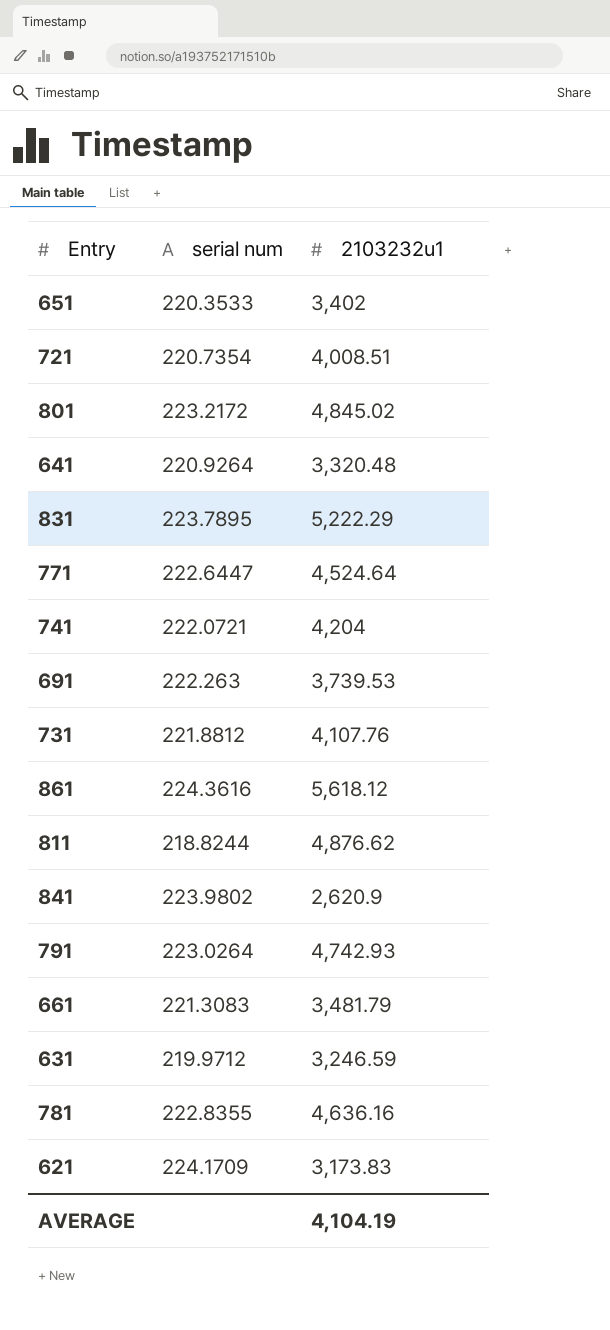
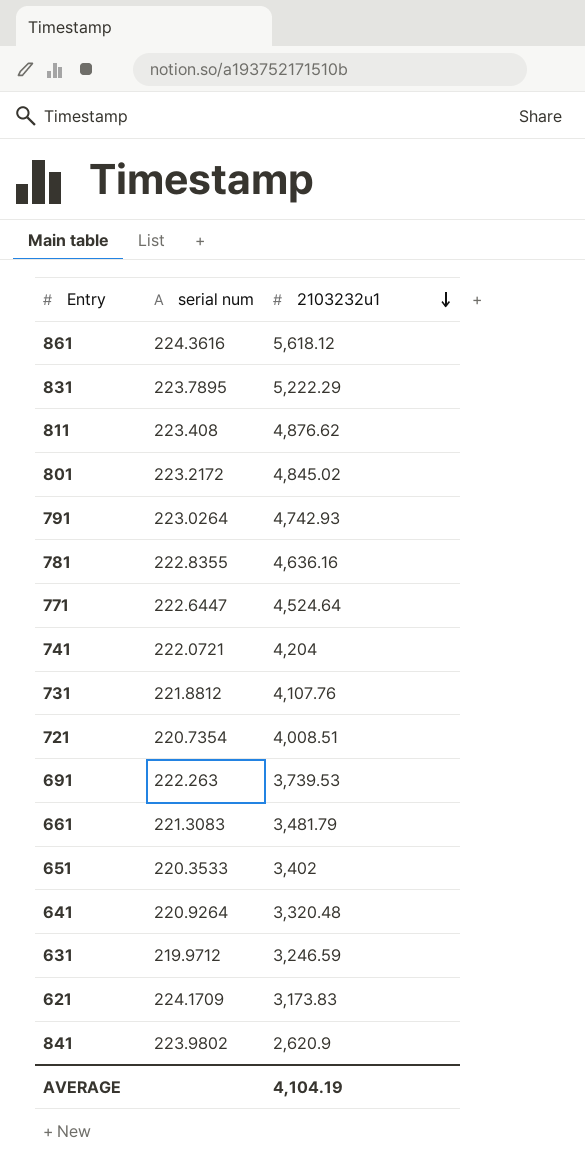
row order: none -> 2103232u1 descending
811 | serial num: 218.8244 -> 223.408

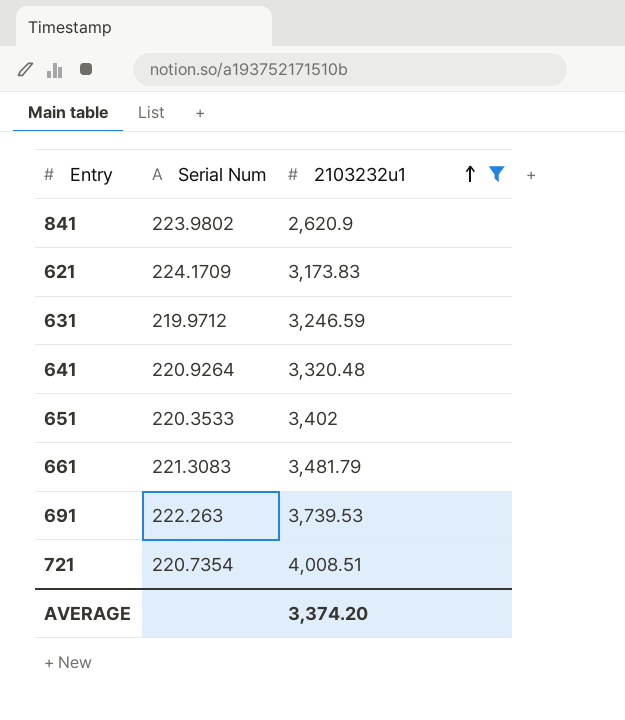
filter: none -> 2103232u1 <= 4,008.51
row order: 2103232u1 descending -> 2103232u1 ascending
column name: serial num -> Serial Num
AVERAGE | 2103232u1: 4,104.19 -> 3,374.20

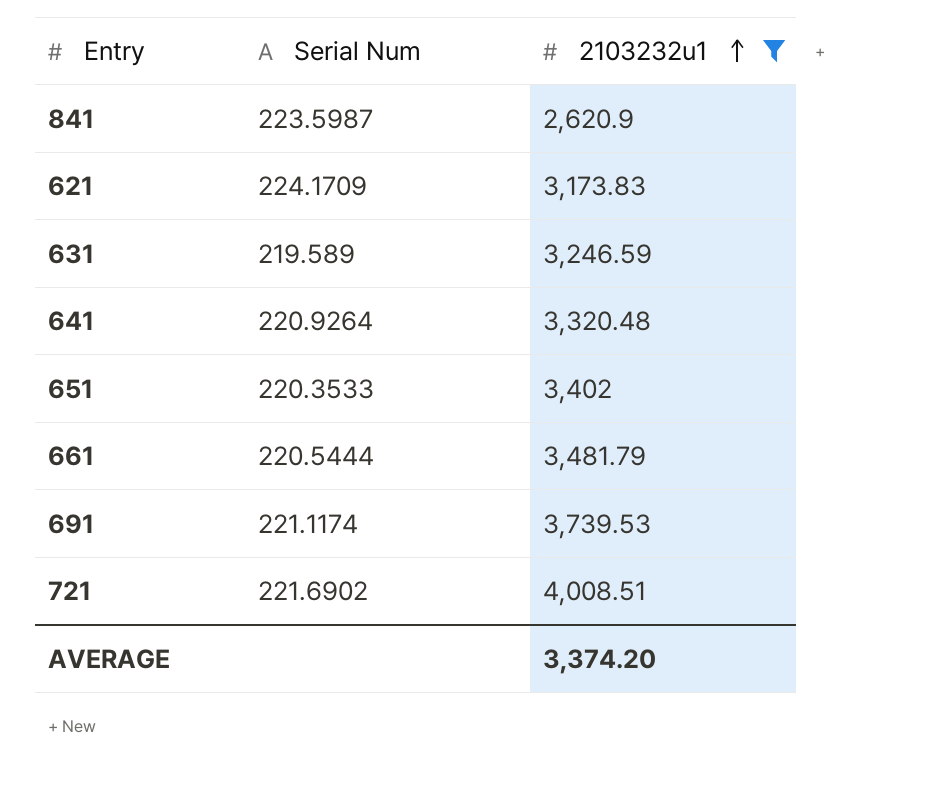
841 | Serial Num: 223.9802 -> 223.5987
631 | Serial Num: 219.9712 -> 219.589
661 | Serial Num: 221.3083 -> 220.5444
691 | Serial Num: 222.263 -> 221.1174
721 | Serial Num: 220.7354 -> 221.6902

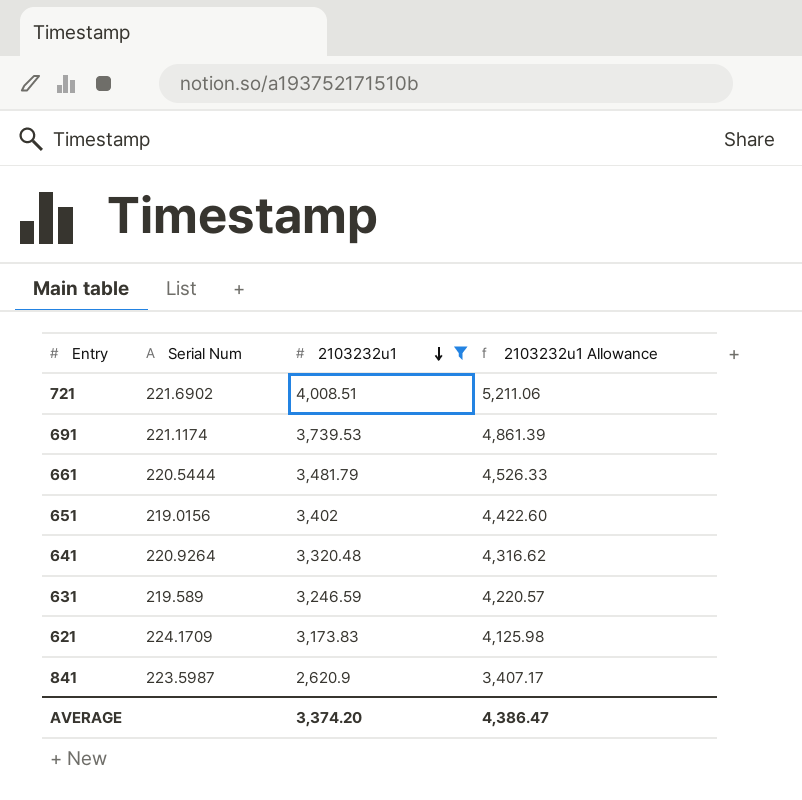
row order: 2103232u1 ascending -> 2103232u1 descending
column 2103232u1 Allowance | formula: none -> [2103232u1] * 1.3
651 | Serial Num: 220.3533 -> 219.0156

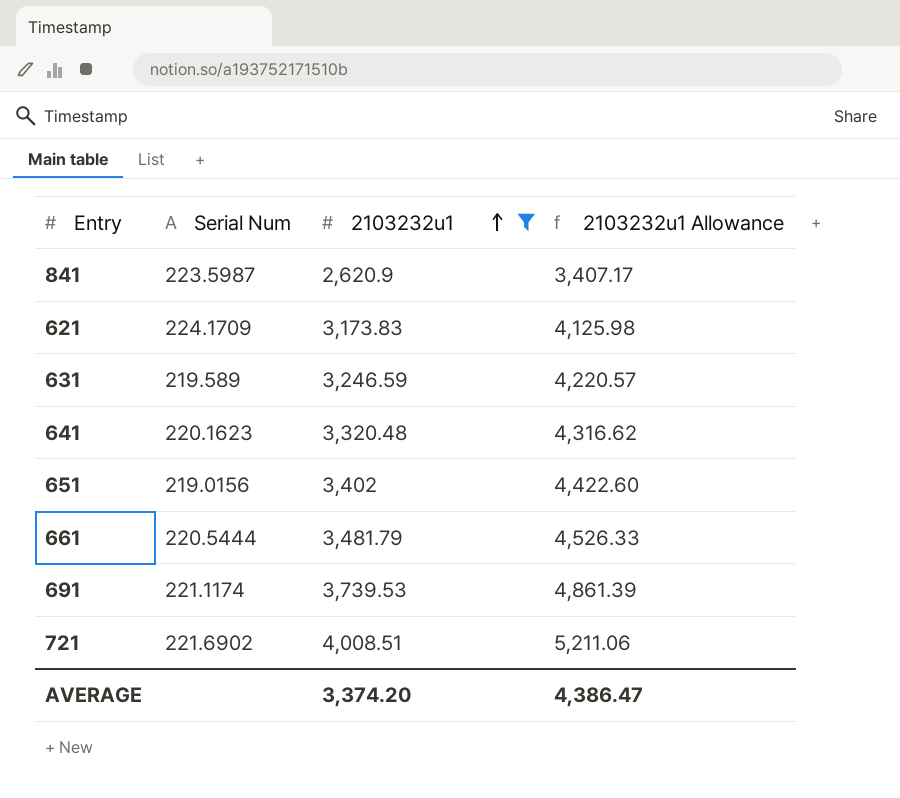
row order: 2103232u1 descending -> 2103232u1 ascending
641 | Serial Num: 220.9264 -> 220.1623

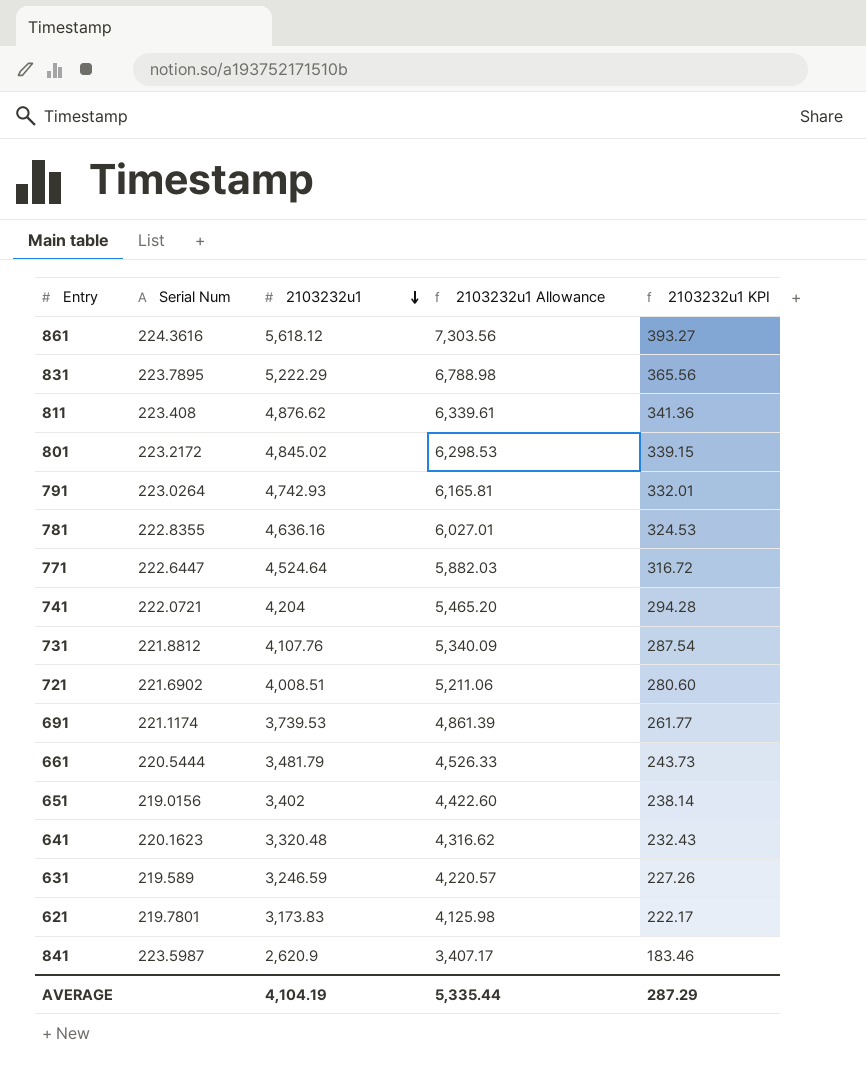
filter: 2103232u1 <= 4,008.51 -> none
row order: 2103232u1 ascending -> 2103232u1 descending
column 2103232u1 KPI | formula: none -> [2103232u1] * 0.07
621 | Serial Num: 224.1709 -> 219.7801
AVERAGE | 2103232u1: 3,374.20 -> 4,104.19
AVERAGE | 2103232u1 Allowance: 4,386.47 -> 5,335.44

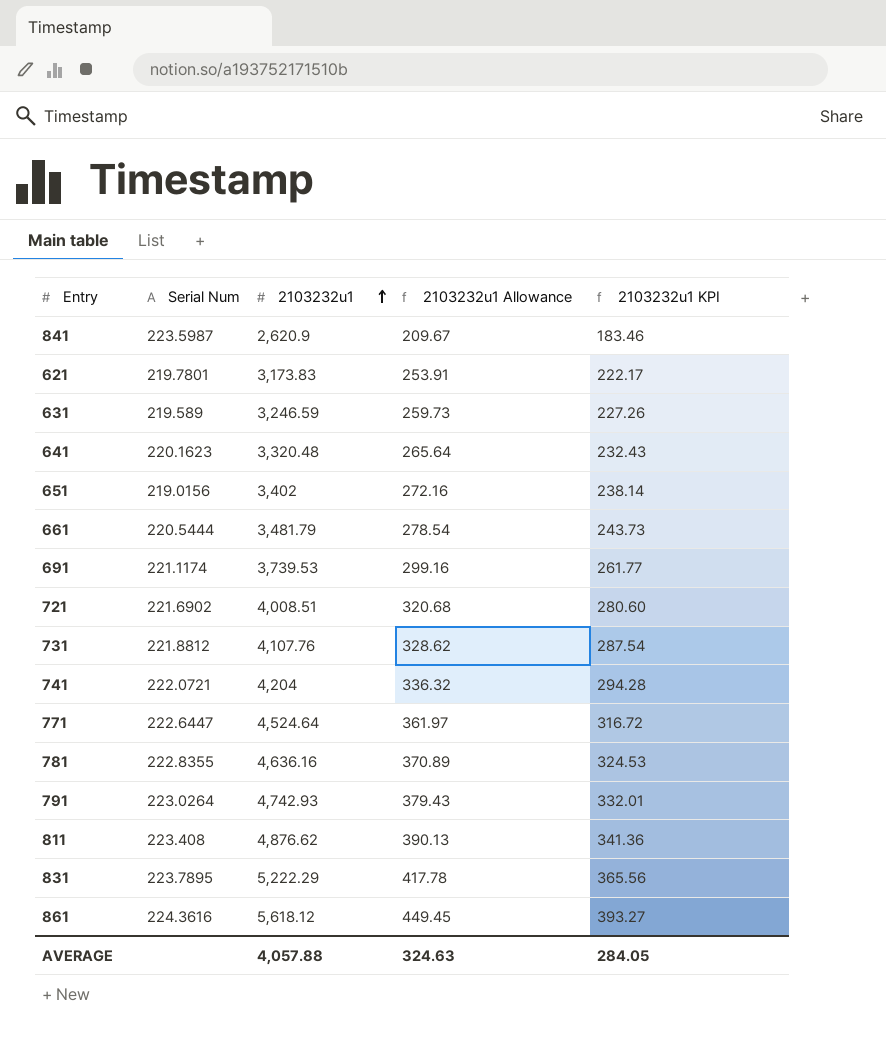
row order: 2103232u1 descending -> 2103232u1 ascending
column 2103232u1 Allowance | formula: [2103232u1] * 1.3 -> [2103232u1] * 0.08
row 801: 223.2172 | 4,845.02 | 6,298.53 | 339.15 -> none
AVERAGE | 2103232u1: 4,104.19 -> 4,057.88
AVERAGE | 2103232u1 Allowance: 5,335.44 -> 324.63
AVERAGE | 2103232u1 KPI: 287.29 -> 284.05

